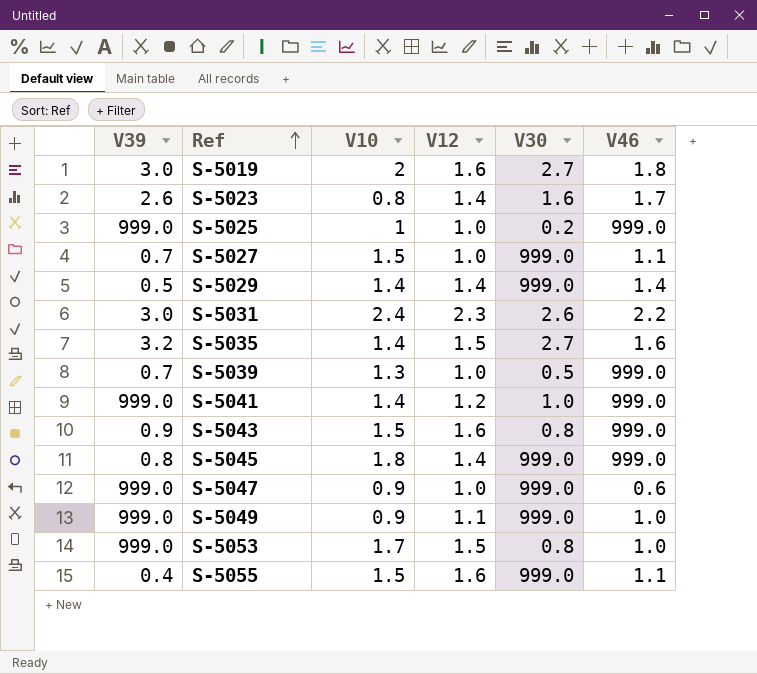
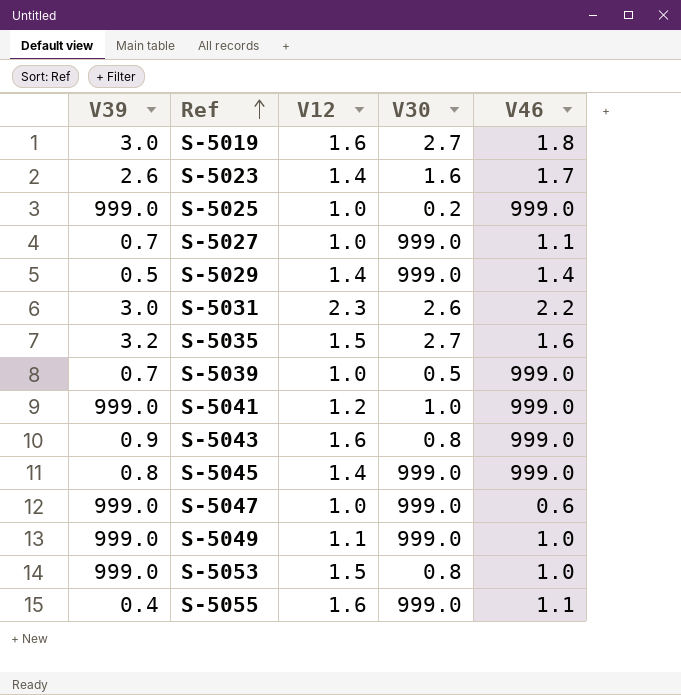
column V10 | position: 3 -> none

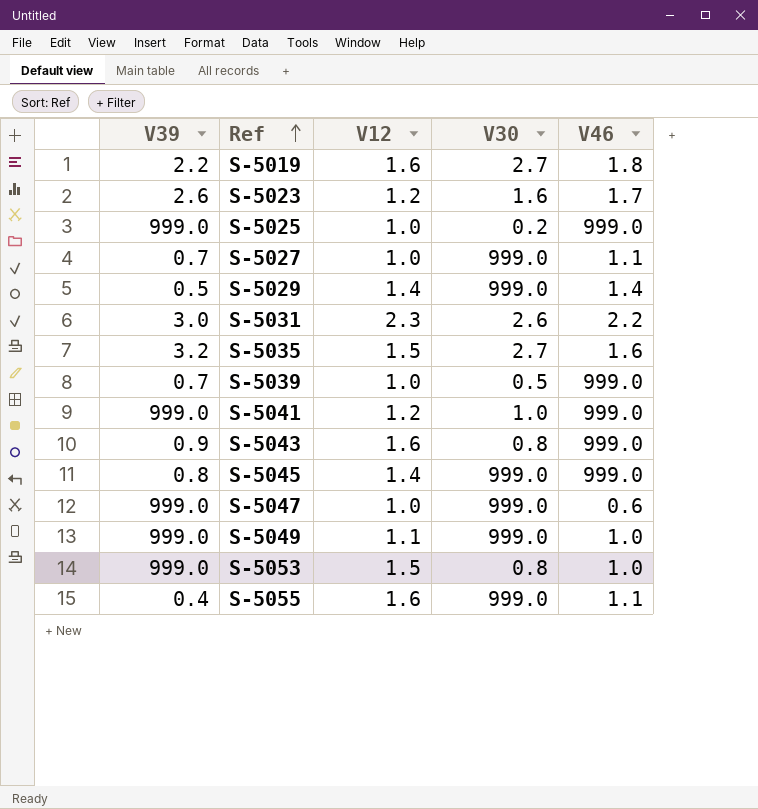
S-5019 | V39: 3.0 -> 2.2
S-5023 | V12: 1.4 -> 1.2

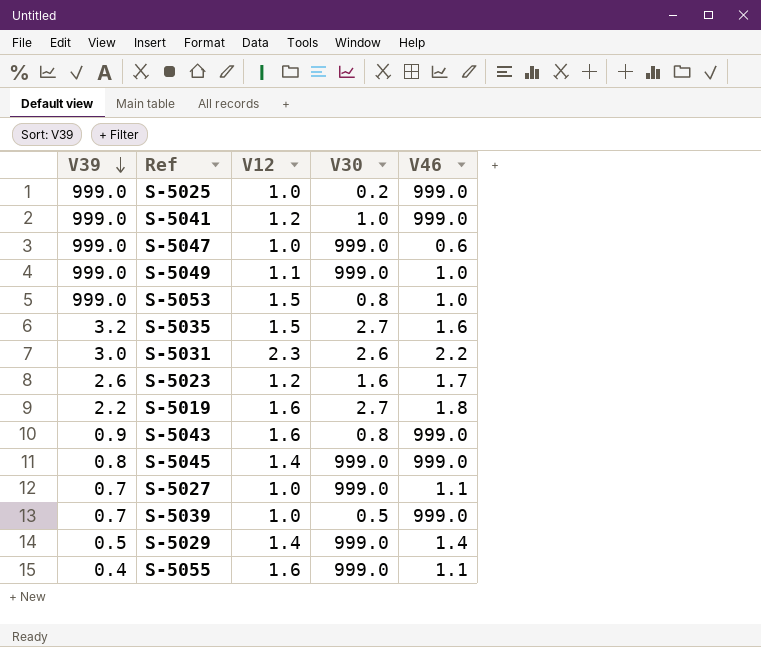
row order: Ref ascending -> V39 descending

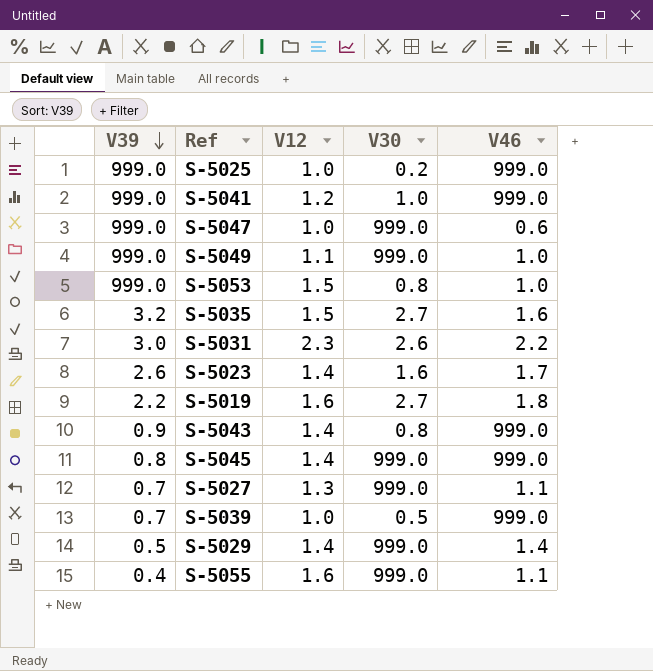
S-5023 | V12: 1.2 -> 1.4
S-5043 | V12: 1.6 -> 1.4
S-5027 | V12: 1.0 -> 1.3

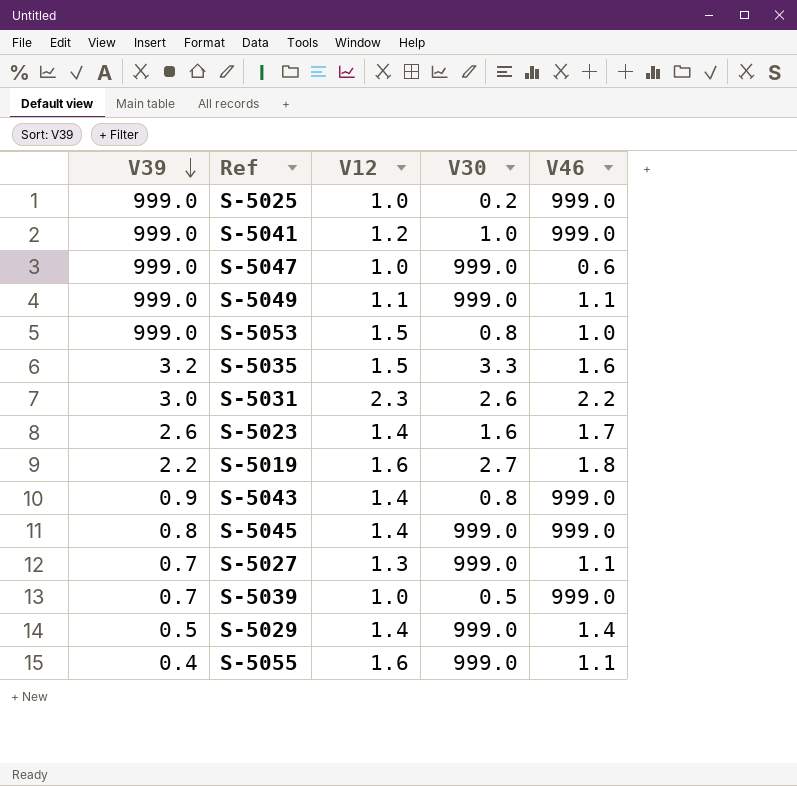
S-5049 | V46: 1.0 -> 1.1
S-5035 | V30: 2.7 -> 3.3

